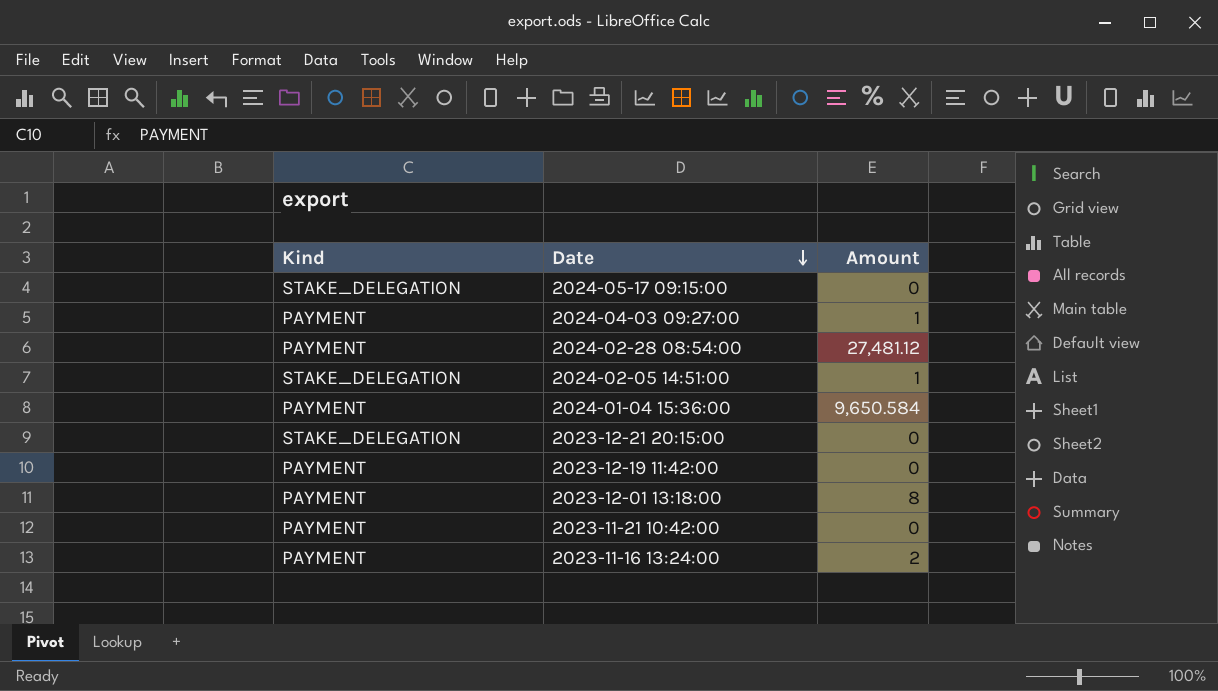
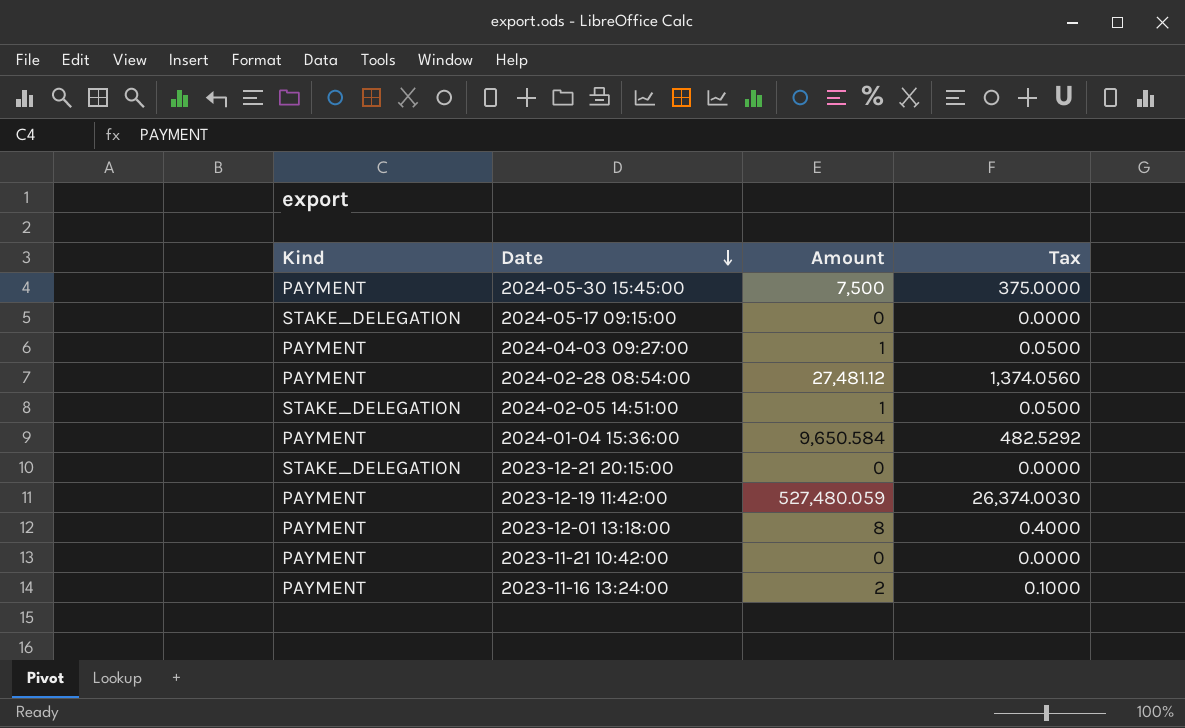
column Tax | formula: none -> [Amount] * 0.05
row 2024-05-30 15:45:00: none -> PAYMENT | 7,500 | 375.0000
2023-12-19 11:42:00 | Amount: 0 -> 527,480.059

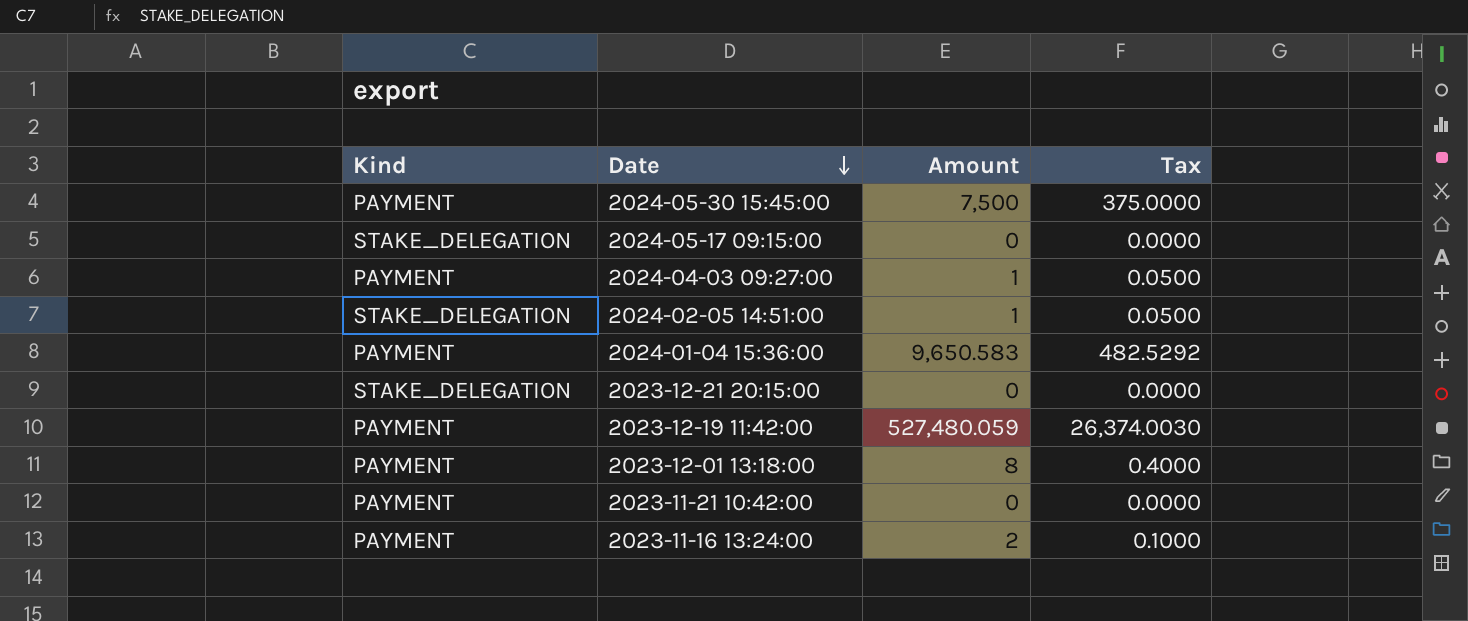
row 2024-02-28 08:54:00: PAYMENT | 27,481.12 | 1,374.0560 -> none
2024-01-04 15:36:00 | Amount: 9,650.584 -> 9,650.583

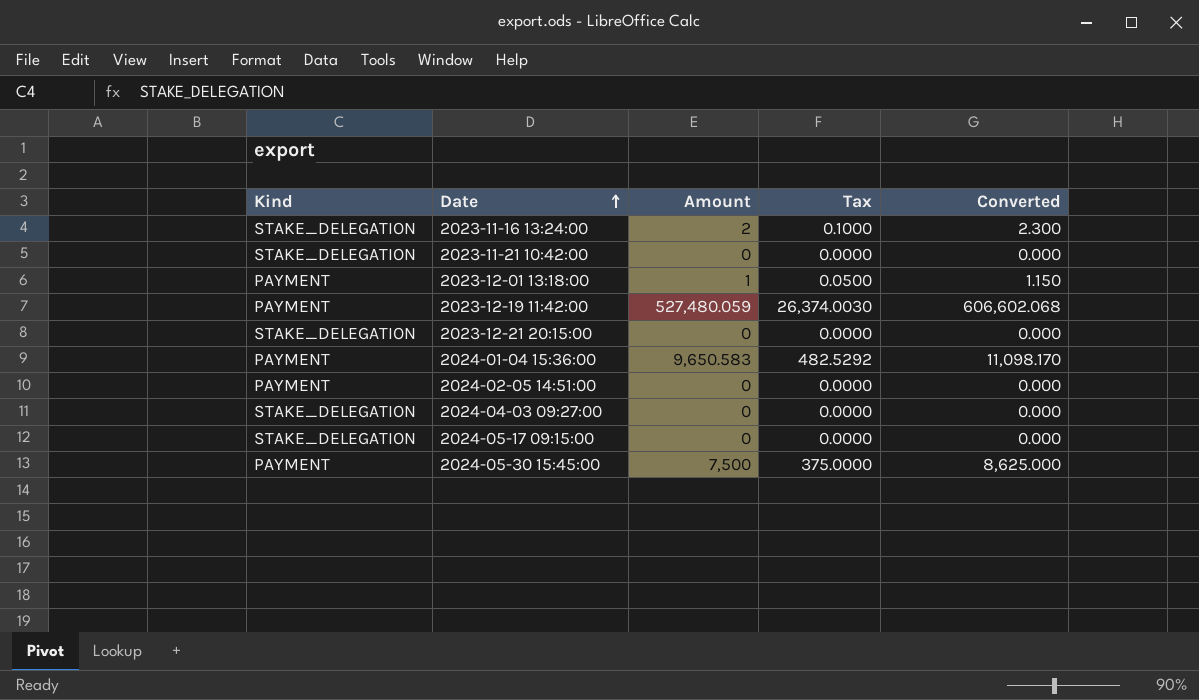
row order: Date descending -> Date ascending
column Converted | formula: none -> [Amount] * 1.15
2023-11-16 13:24:00 | Kind: PAYMENT -> STAKE_DELEGATION
2023-11-21 10:42:00 | Kind: PAYMENT -> STAKE_DELEGATION
2023-12-01 13:18:00 | Amount: 8 -> 1
2023-12-01 13:18:00 | Tax: 0.4000 -> 0.0500
2024-02-05 14:51:00 | Kind: STAKE_DELEGATION -> PAYMENT
2024-02-05 14:51:00 | Amount: 1 -> 0
2024-02-05 14:51:00 | Tax: 0.0500 -> 0.0000
2024-04-03 09:27:00 | Kind: PAYMENT -> STAKE_DELEGATION
2024-04-03 09:27:00 | Amount: 1 -> 0
2024-04-03 09:27:00 | Tax: 0.0500 -> 0.0000

